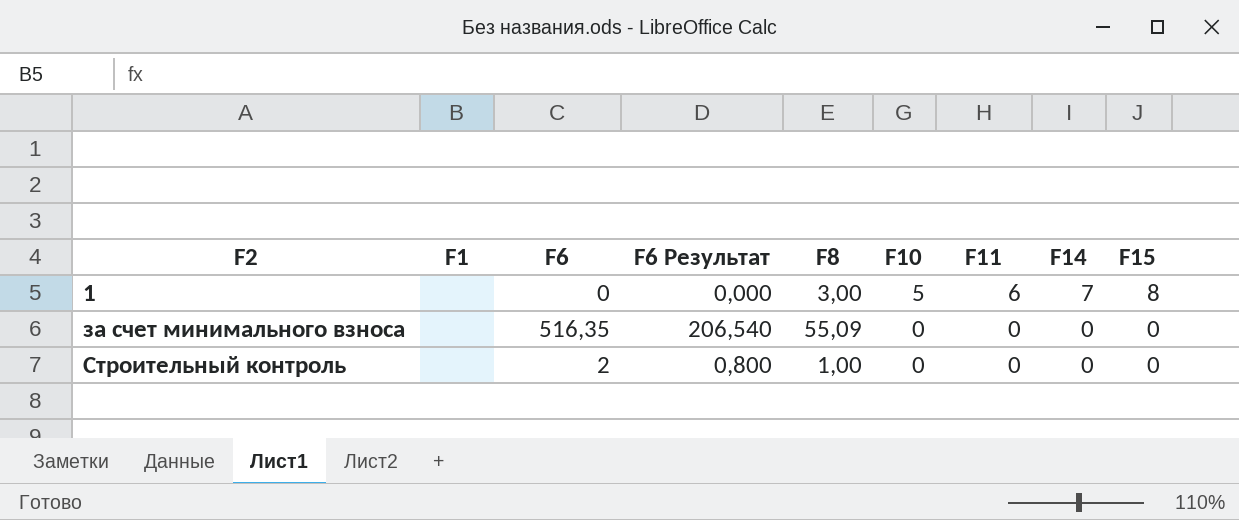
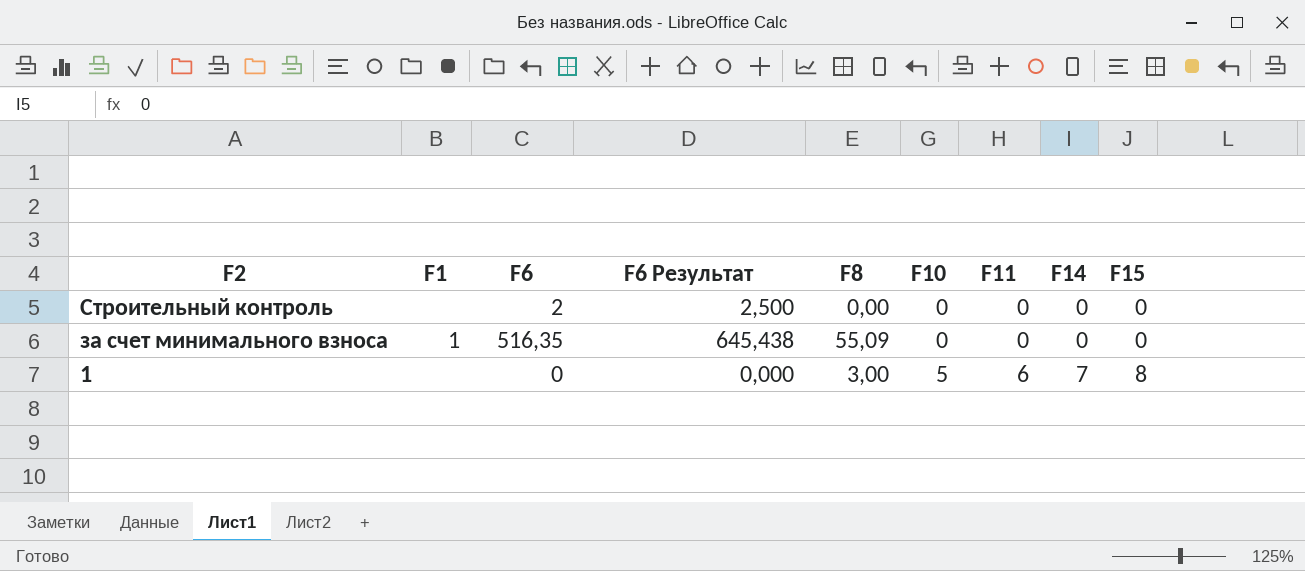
row order: F2 ascending -> F2 descending
column F6 Результат | formula: [F6] * 0,4 -> [F6] * 1,25
Строительный контроль | F8: 1,00 -> 0,00
за счет минимального взноса | F1: none -> 1

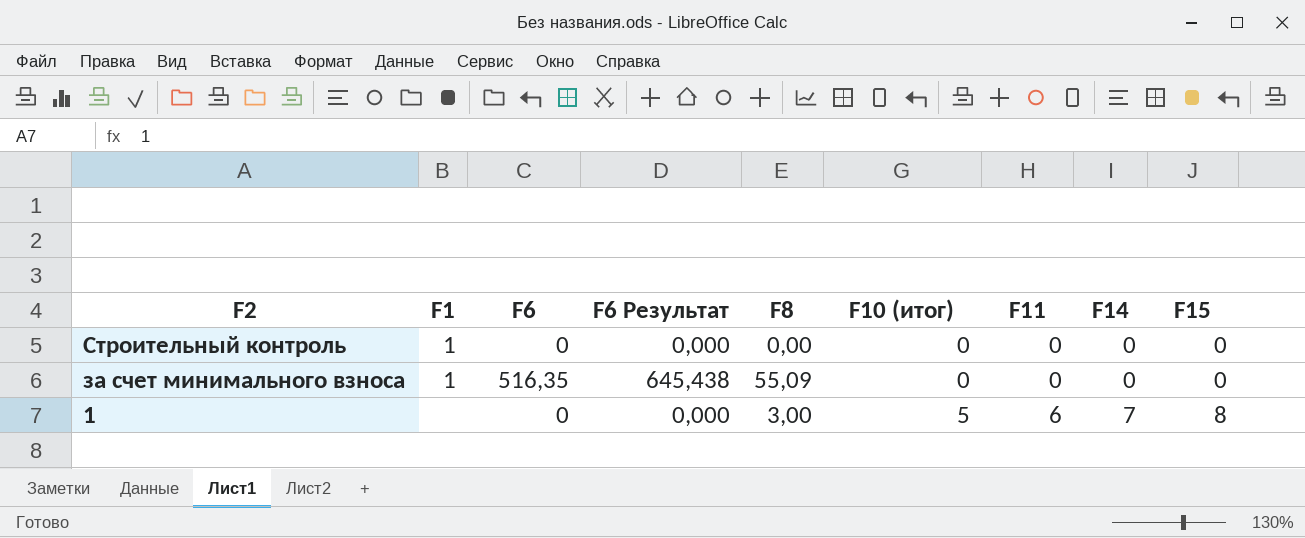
column name: F10 -> F10 (итог)
Строительный контроль | F1: none -> 1
Строительный контроль | F6: 2 -> 0
Строительный контроль | F6 Результат: 2,500 -> 0,000

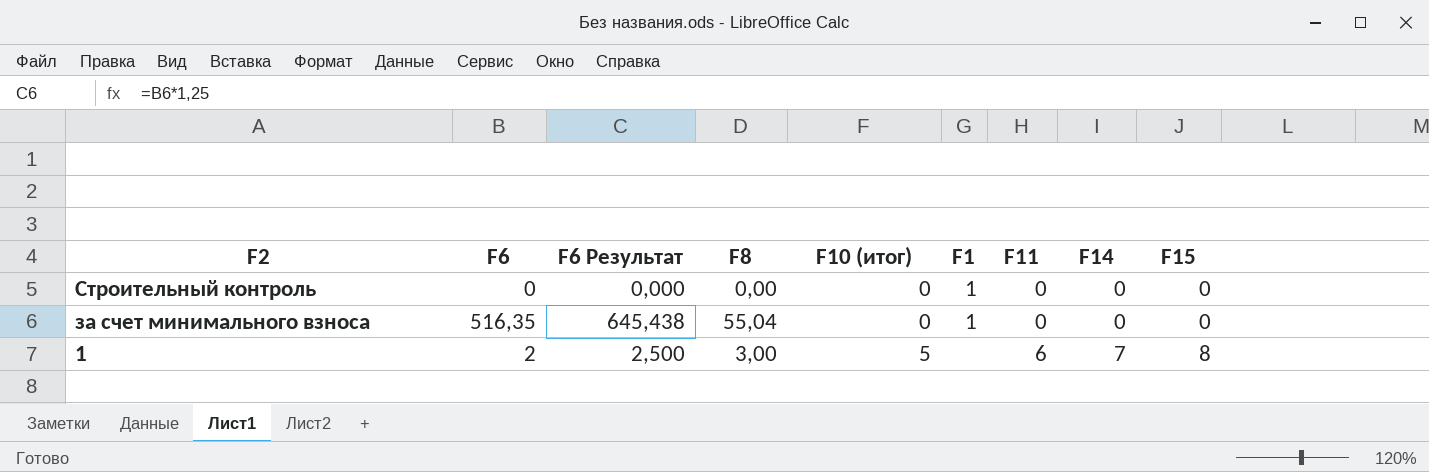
column F1 | position: 2 -> 6
за счет минимального взноса | F8: 55,09 -> 55,04
1 | F6: 0 -> 2
1 | F6 Результат: 0,000 -> 2,500

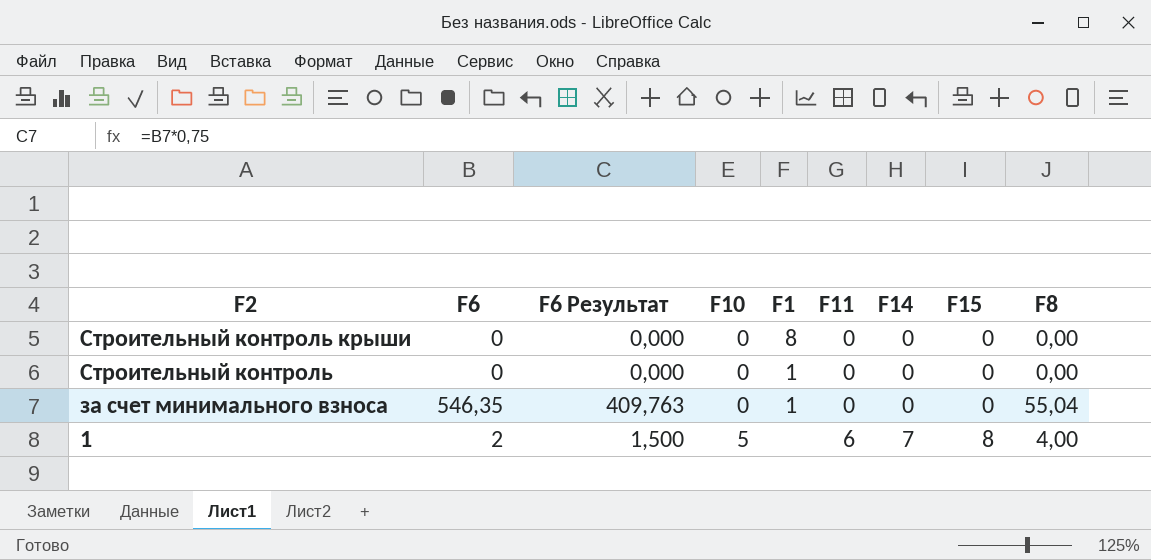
column F6 Результат | formula: [F6] * 1,25 -> [F6] * 0,75
column name: F10 (итог) -> F10
column F8 | position: 4 -> 9
row Строительный контроль крыши: none -> 0 | 0,000 | 0 | 8 | 0 | 0 | 0 | 0,00
за счет минимального взноса | F6: 516,35 -> 546,35
1 | F8: 3,00 -> 4,00

